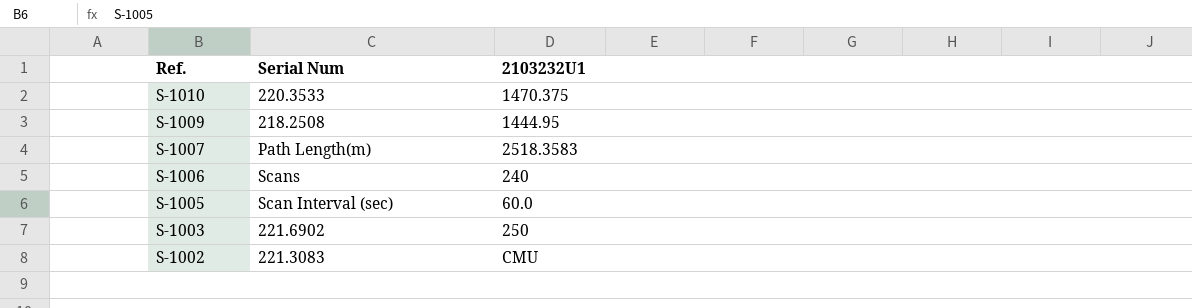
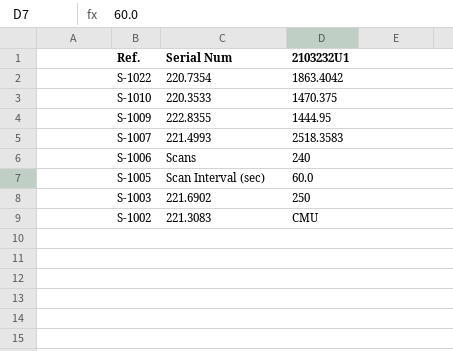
row S-1022: none -> 220.7354 | 1863.4042
S-1009 | Serial Num: 218.2508 -> 222.8355
S-1007 | Serial Num: Path Length(m) -> 221.4993

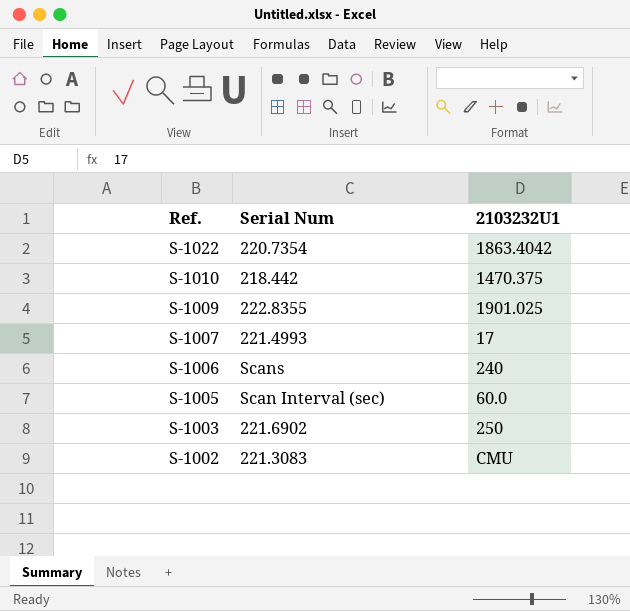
S-1010 | Serial Num: 220.3533 -> 218.442
S-1009 | 2103232U1: 1444.95 -> 1901.025
S-1007 | 2103232U1: 2518.3583 -> 17

